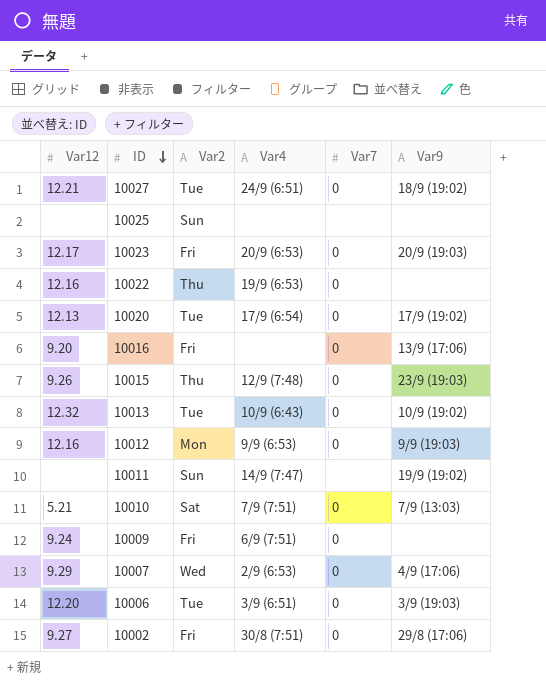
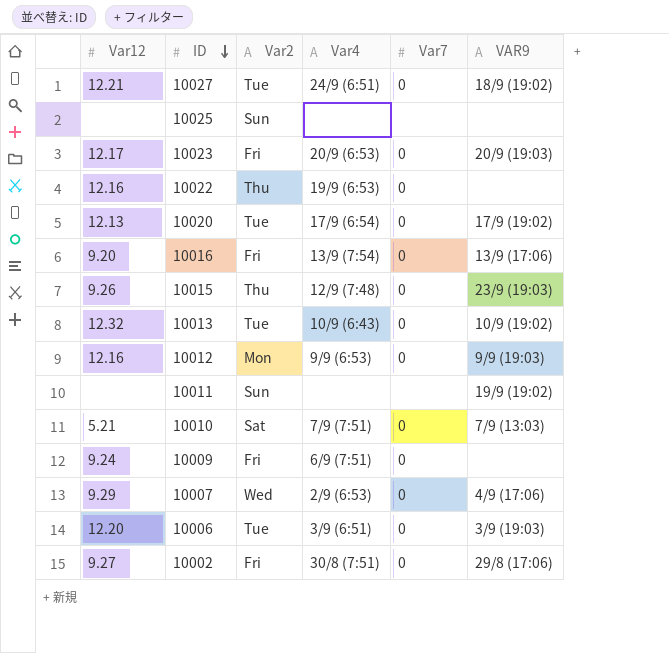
column name: Var9 -> VAR9
10016 | Var4: none -> 13/9 (7:54)
10011 | Var4: 14/9 (7:47) -> none

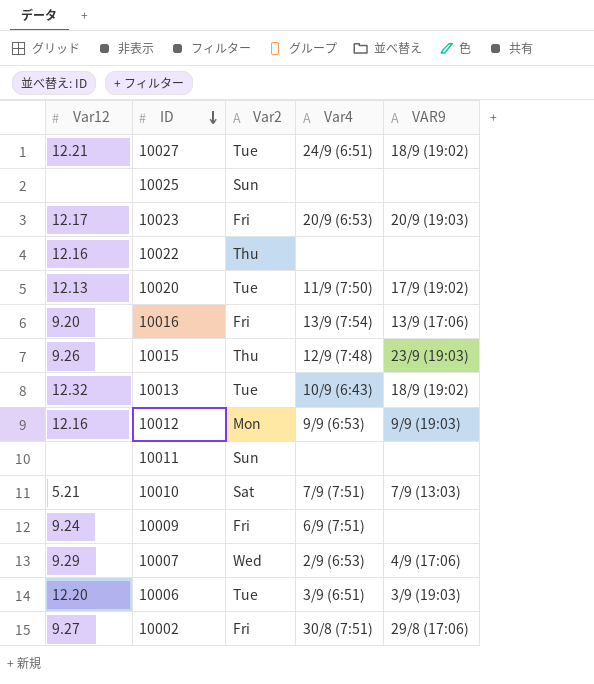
column Var7 | position: 5 -> none
10022 | Var4: 19/9 (6:53) -> none
10020 | Var4: 17/9 (6:54) -> 11/9 (7:50)
10013 | VAR9: 10/9 (19:02) -> 18/9 (19:02)
10011 | VAR9: 19/9 (19:02) -> none

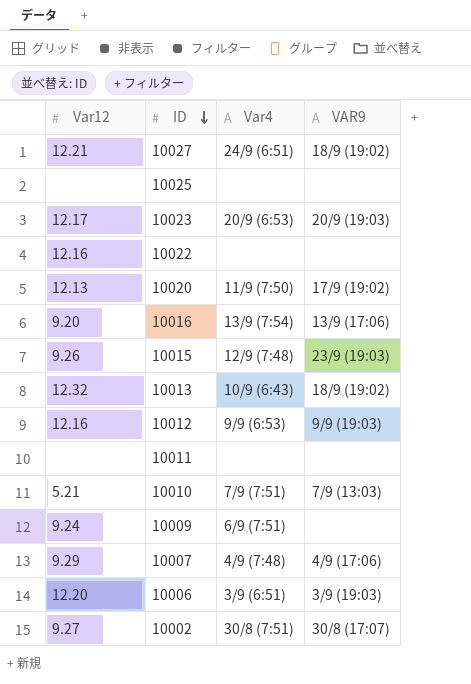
column Var2 | position: 3 -> none
10007 | Var4: 2/9 (6:53) -> 4/9 (7:48)
10002 | VAR9: 29/8 (17:06) -> 30/8 (17:07)

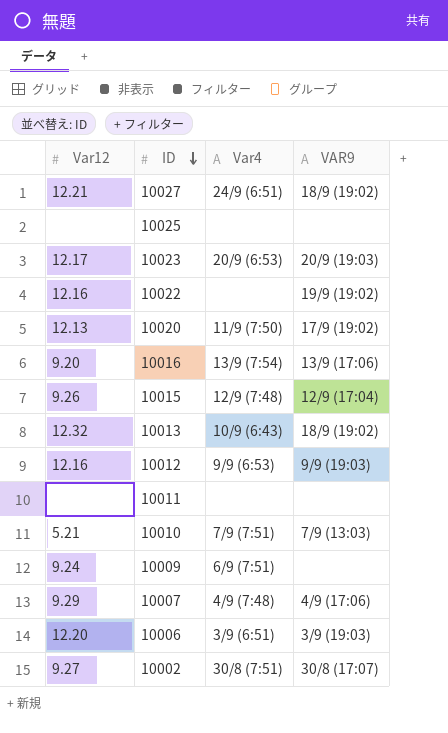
10022 | VAR9: none -> 19/9 (19:02)
10015 | VAR9: 23/9 (19:03) -> 12/9 (17:04)

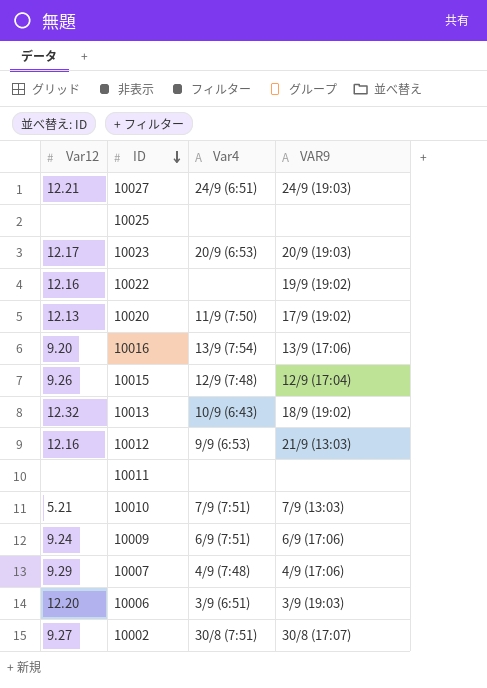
10027 | VAR9: 18/9 (19:02) -> 24/9 (19:03)
10012 | VAR9: 9/9 (19:03) -> 21/9 (13:03)
10009 | VAR9: none -> 6/9 (17:06)

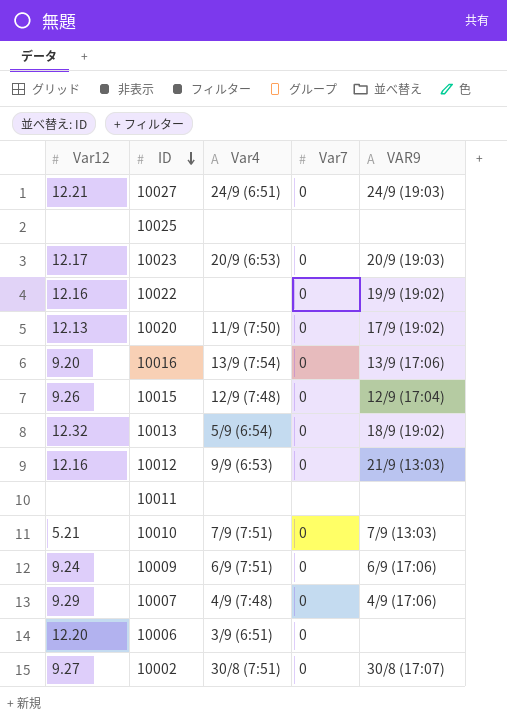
column Var7 | position: none -> 4
10013 | Var4: 10/9 (6:43) -> 5/9 (6:54)
10006 | VAR9: 3/9 (19:03) -> none

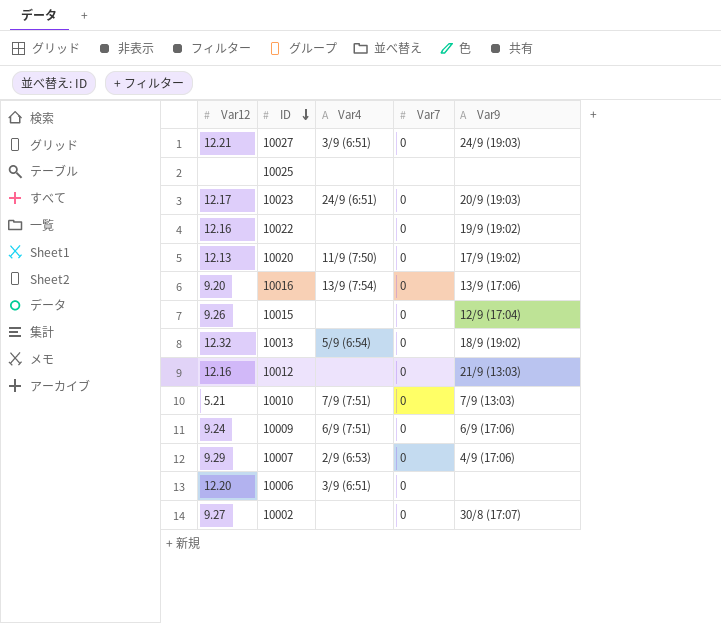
column name: VAR9 -> Var9
row 10011: none | none | none | none -> none
10027 | Var4: 24/9 (6:51) -> 3/9 (6:51)
10023 | Var4: 20/9 (6:53) -> 24/9 (6:51)
10015 | Var4: 12/9 (7:48) -> none
10012 | Var4: 9/9 (6:53) -> none
10007 | Var4: 4/9 (7:48) -> 2/9 (6:53)
10002 | Var4: 30/8 (7:51) -> none

